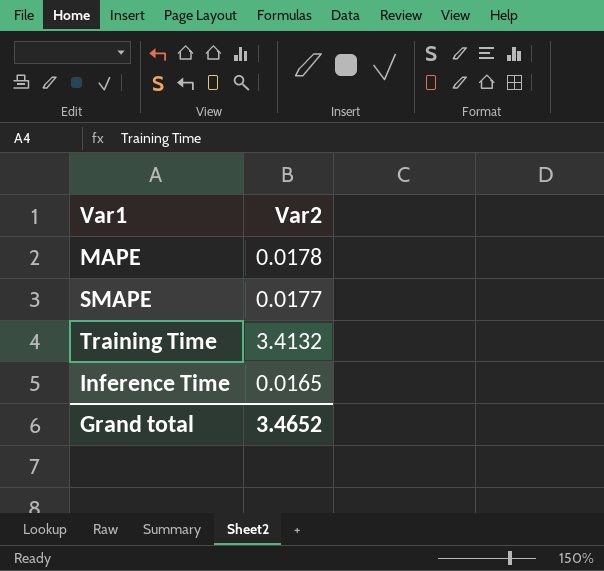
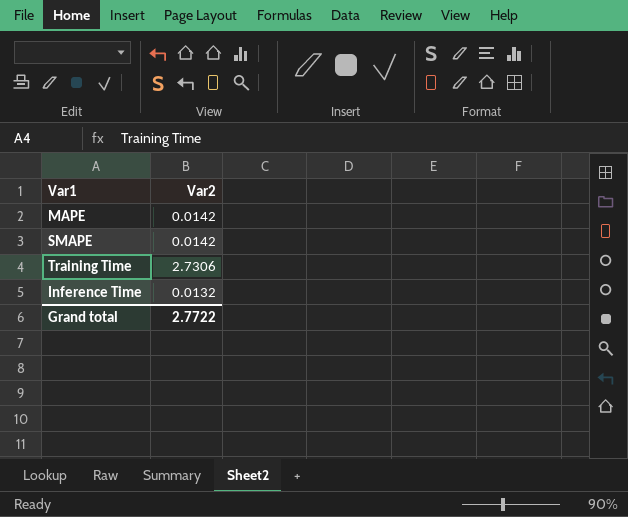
MAPE | Var2: 0.0178 -> 0.0142
SMAPE | Var2: 0.0177 -> 0.0142
Training Time | Var2: 3.4132 -> 2.7306
Inference Time | Var2: 0.0165 -> 0.0132
Grand total | Var2: 3.4652 -> 2.7722

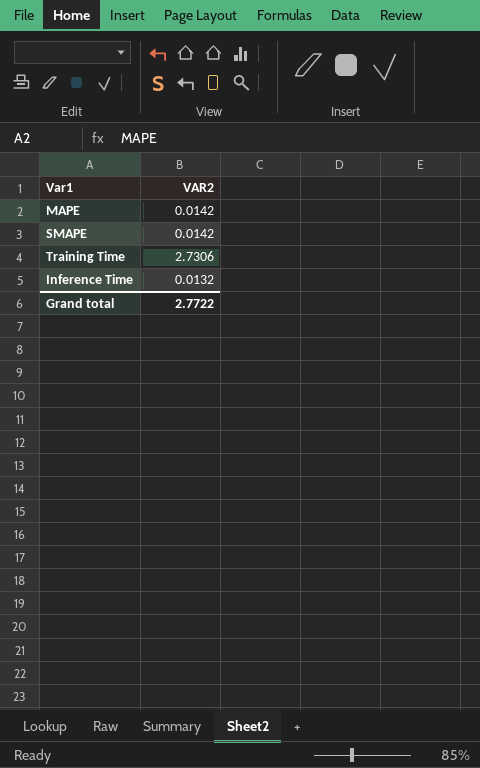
column name: Var2 -> VAR2

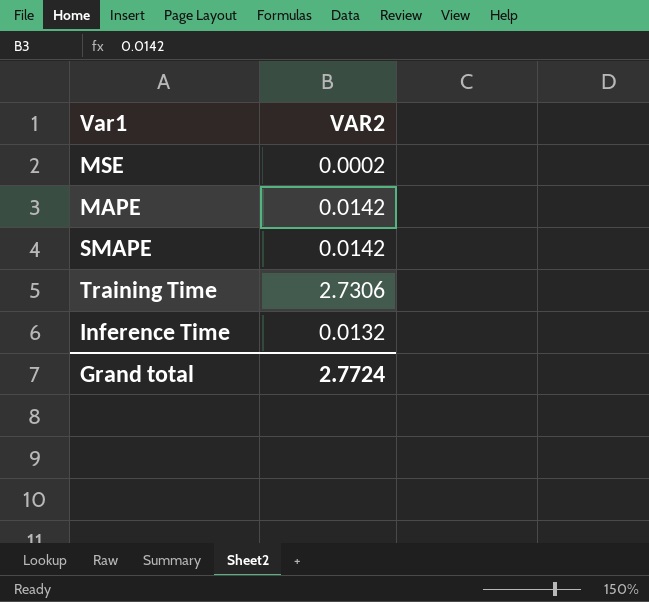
row MSE: none -> 0.0002
Grand total | VAR2: 2.7722 -> 2.7724

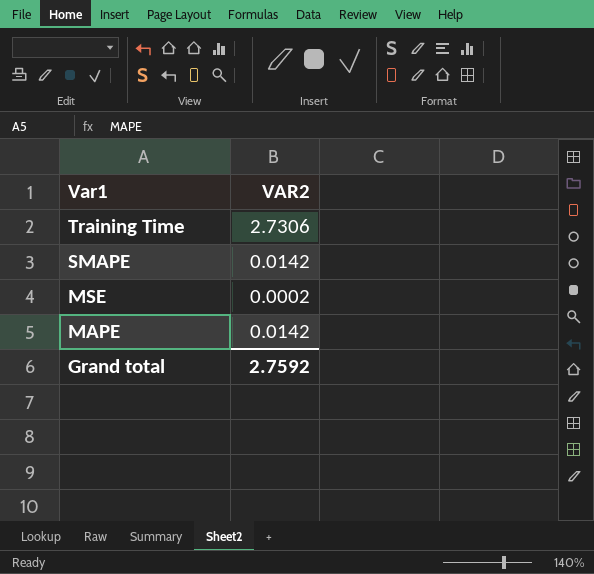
row order: none -> Var1 descending
row Inference Time: 0.0132 -> none
Grand total | VAR2: 2.7724 -> 2.7592

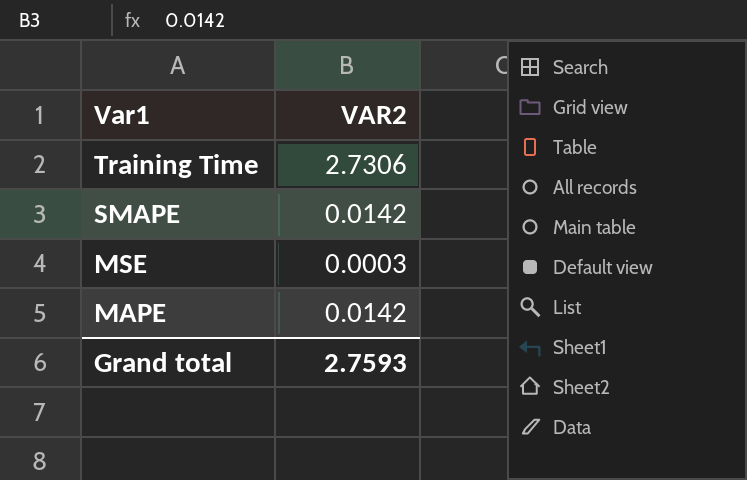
MSE | VAR2: 0.0002 -> 0.0003
Grand total | VAR2: 2.7592 -> 2.7593

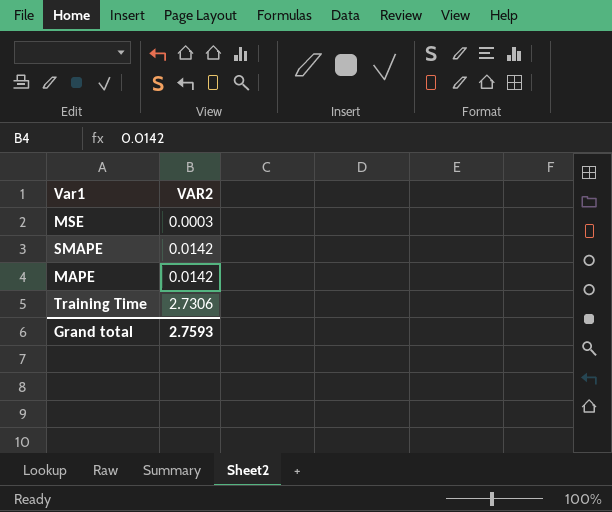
row order: Var1 descending -> VAR2 ascending

